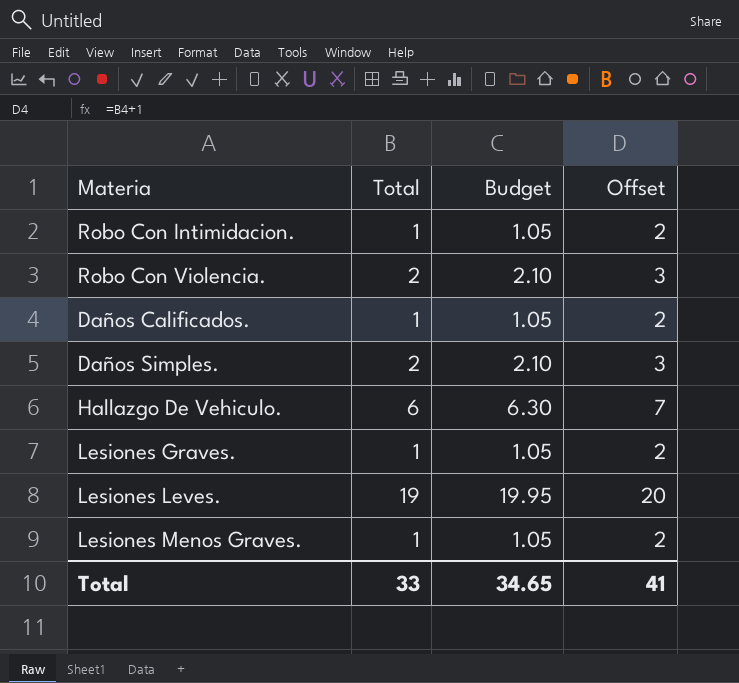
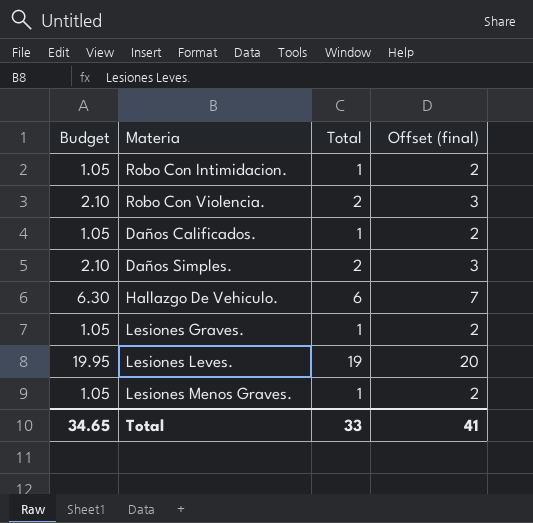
column Budget | position: 3 -> 1
column name: Offset -> Offset (final)

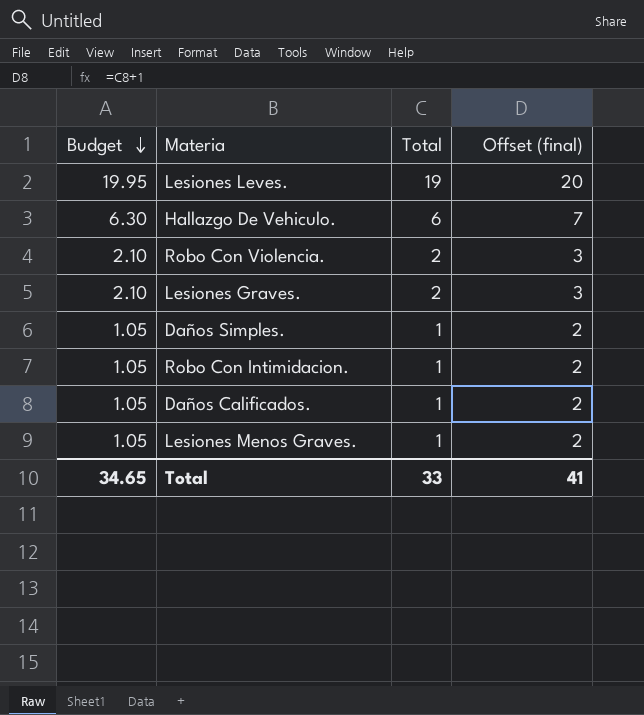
row order: none -> Budget descending
Lesiones Graves. | Budget: 1.05 -> 2.10
Lesiones Graves. | Total: 1 -> 2
Lesiones Graves. | Offset (final): 2 -> 3
Daños Simples. | Budget: 2.10 -> 1.05
Daños Simples. | Total: 2 -> 1
Daños Simples. | Offset (final): 3 -> 2

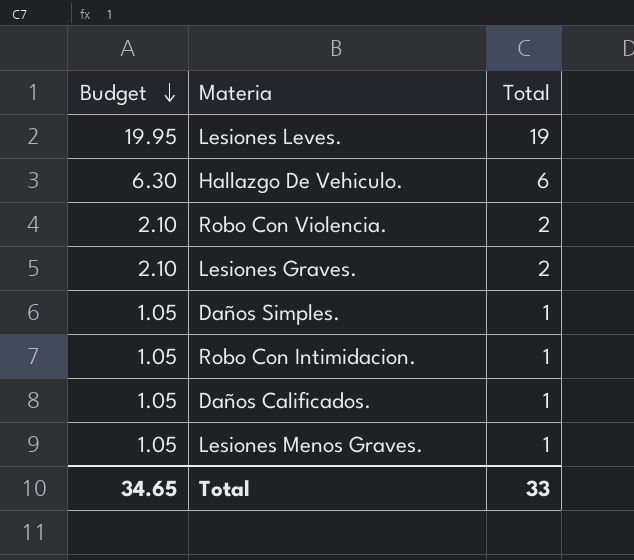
column Offset (final) | formula: [Total] + 1 -> none

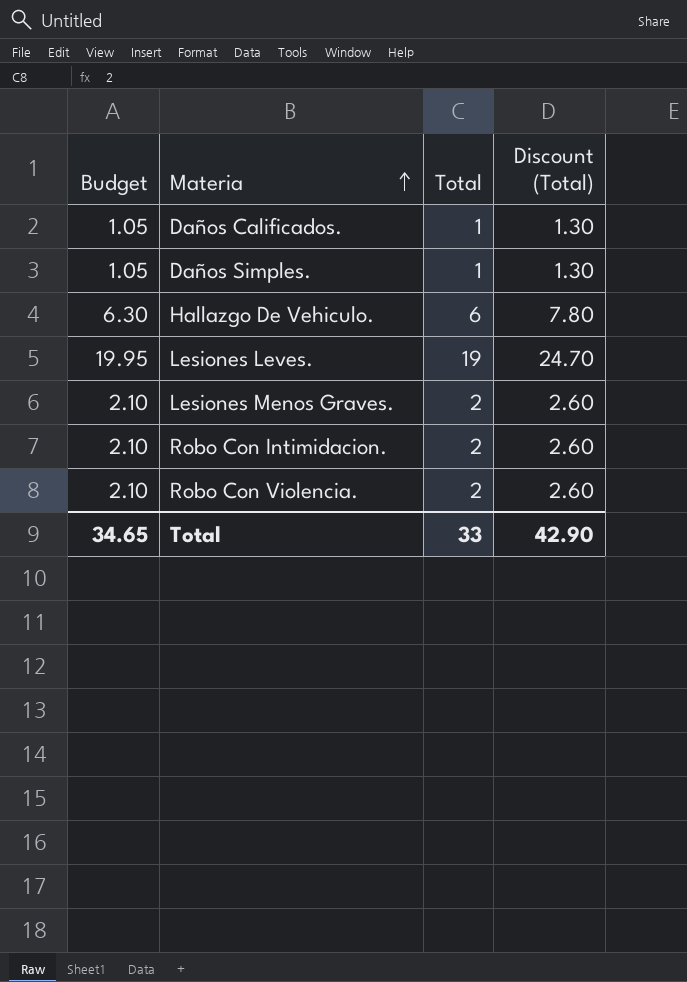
row order: Budget descending -> Materia ascending
column Discount (Total) | formula: none -> [Total] * 1.3
row Lesiones Graves.: 2.10 | 2 -> none
Lesiones Menos Graves. | Budget: 1.05 -> 2.10
Lesiones Menos Graves. | Total: 1 -> 2
Robo Con Intimidacion. | Budget: 1.05 -> 2.10
Robo Con Intimidacion. | Total: 1 -> 2

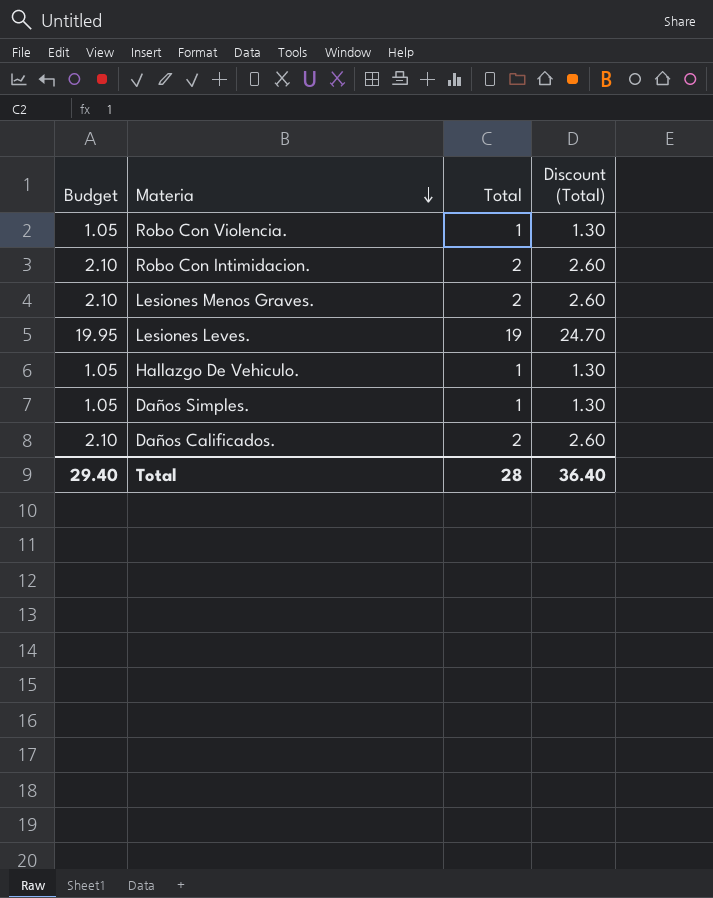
row order: Materia ascending -> Materia descending
Robo Con Violencia. | Budget: 2.10 -> 1.05
Robo Con Violencia. | Total: 2 -> 1
Robo Con Violencia. | Discount (Total): 2.60 -> 1.30
Hallazgo De Vehiculo. | Budget: 6.30 -> 1.05
Hallazgo De Vehiculo. | Total: 6 -> 1
Hallazgo De Vehiculo. | Discount (Total): 7.80 -> 1.30
Daños Calificados. | Budget: 1.05 -> 2.10
Daños Calificados. | Total: 1 -> 2
Daños Calificados. | Discount (Total): 1.30 -> 2.60
Total | Budget: 34.65 -> 29.40
Total | Total: 33 -> 28
Total | Discount (Total): 42.90 -> 36.40

